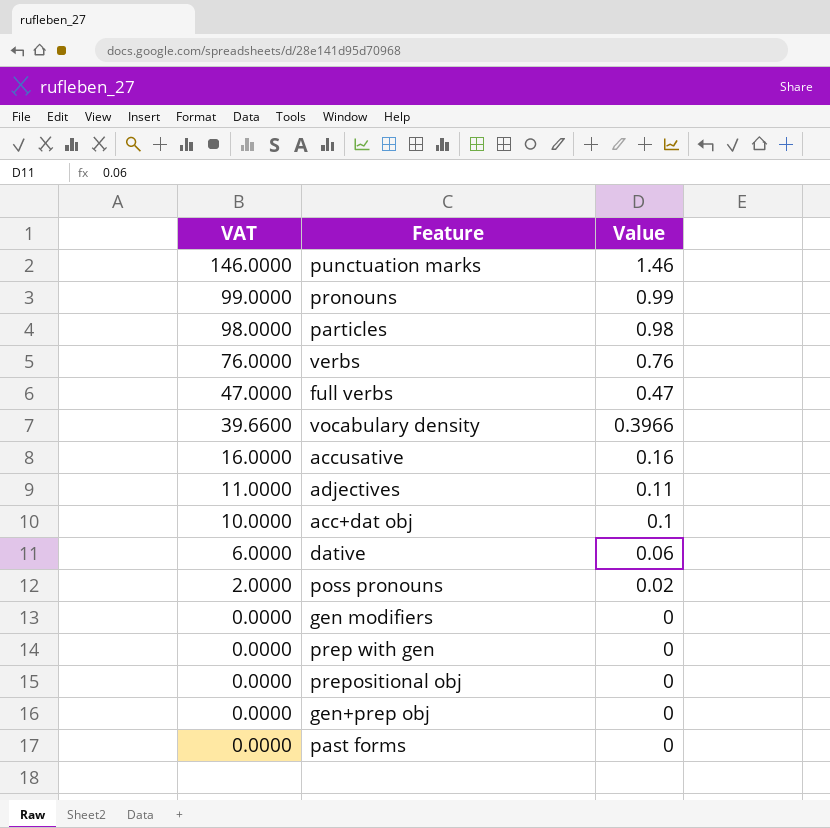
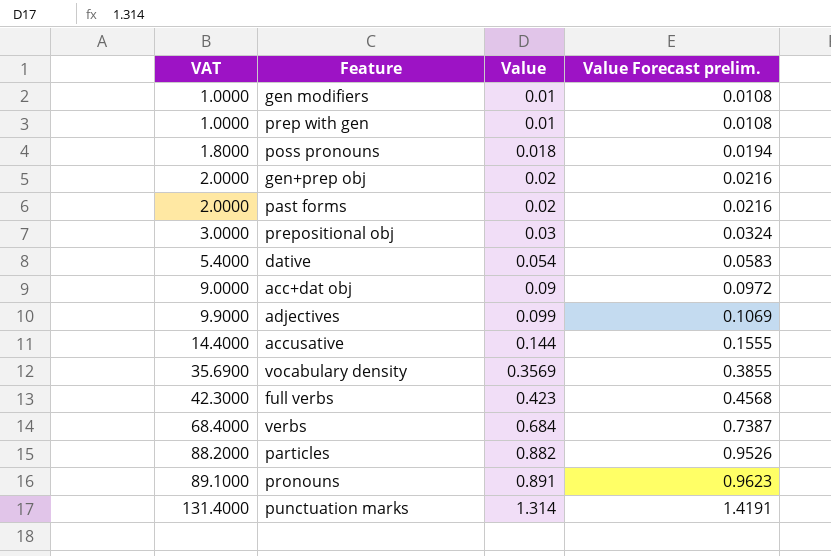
row order: VAT descending -> VAT ascending
column Value Forecast prelim. | formula: none -> [Value] * 1.08
gen modifiers | VAT: 0.0000 -> 1.0000
gen modifiers | Value: 0 -> 0.01
prep with gen | VAT: 0.0000 -> 1.0000
prep with gen | Value: 0 -> 0.01
poss pronouns | VAT: 2.0000 -> 1.8000
poss pronouns | Value: 0.02 -> 0.018
gen+prep obj | VAT: 0.0000 -> 2.0000
gen+prep obj | Value: 0 -> 0.02
past forms | VAT: 0.0000 -> 2.0000
past forms | Value: 0 -> 0.02
prepositional obj | VAT: 0.0000 -> 3.0000
prepositional obj | Value: 0 -> 0.03
dative | VAT: 6.0000 -> 5.4000
dative | Value: 0.06 -> 0.054
acc+dat obj | VAT: 10.0000 -> 9.0000
acc+dat obj | Value: 0.1 -> 0.09
adjectives | VAT: 11.0000 -> 9.9000
adjectives | Value: 0.11 -> 0.099
accusative | VAT: 16.0000 -> 14.4000
accusative | Value: 0.16 -> 0.144
vocabulary density | VAT: 39.6600 -> 35.6900
vocabulary density | Value: 0.3966 -> 0.3569
full verbs | VAT: 47.0000 -> 42.3000
full verbs | Value: 0.47 -> 0.423
verbs | VAT: 76.0000 -> 68.4000
verbs | Value: 0.76 -> 0.684
particles | VAT: 98.0000 -> 88.2000
particles | Value: 0.98 -> 0.882
pronouns | VAT: 99.0000 -> 89.1000
pronouns | Value: 0.99 -> 0.891
punctuation marks | VAT: 146.0000 -> 131.4000
punctuation marks | Value: 1.46 -> 1.314

